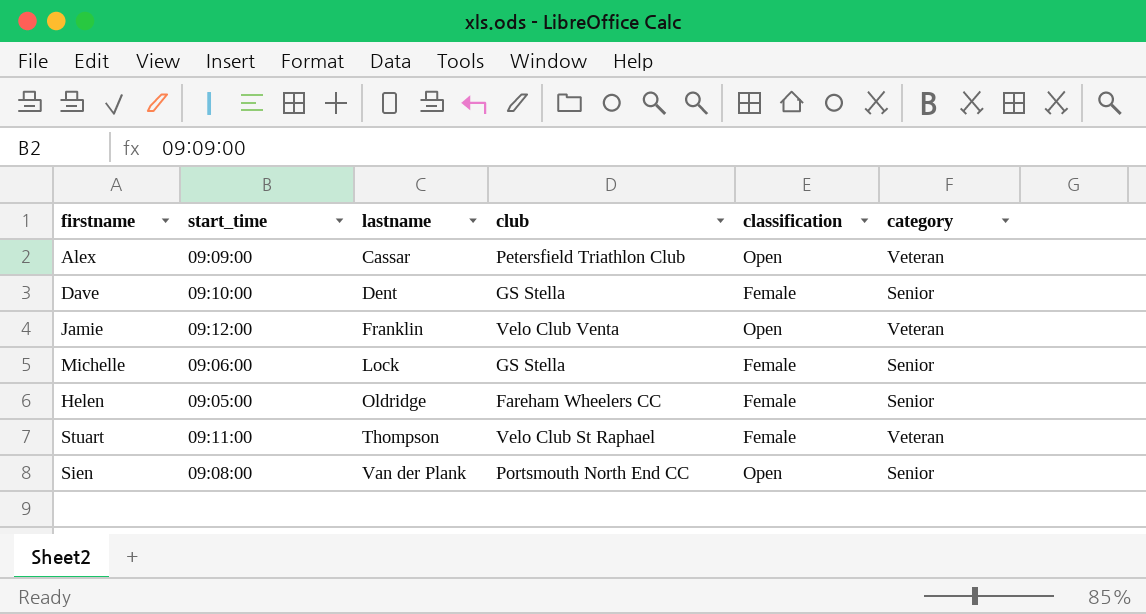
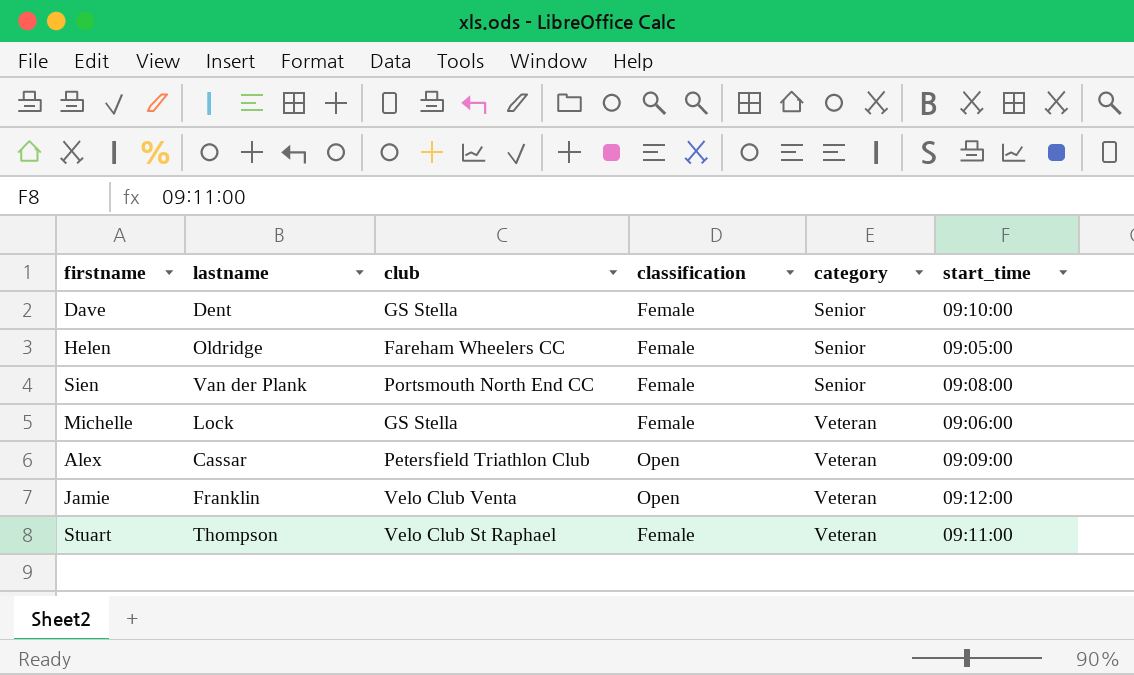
row order: lastname ascending -> category ascending
column start_time | position: 2 -> 6
Sien | classification: Open -> Female
Michelle | category: Senior -> Veteran

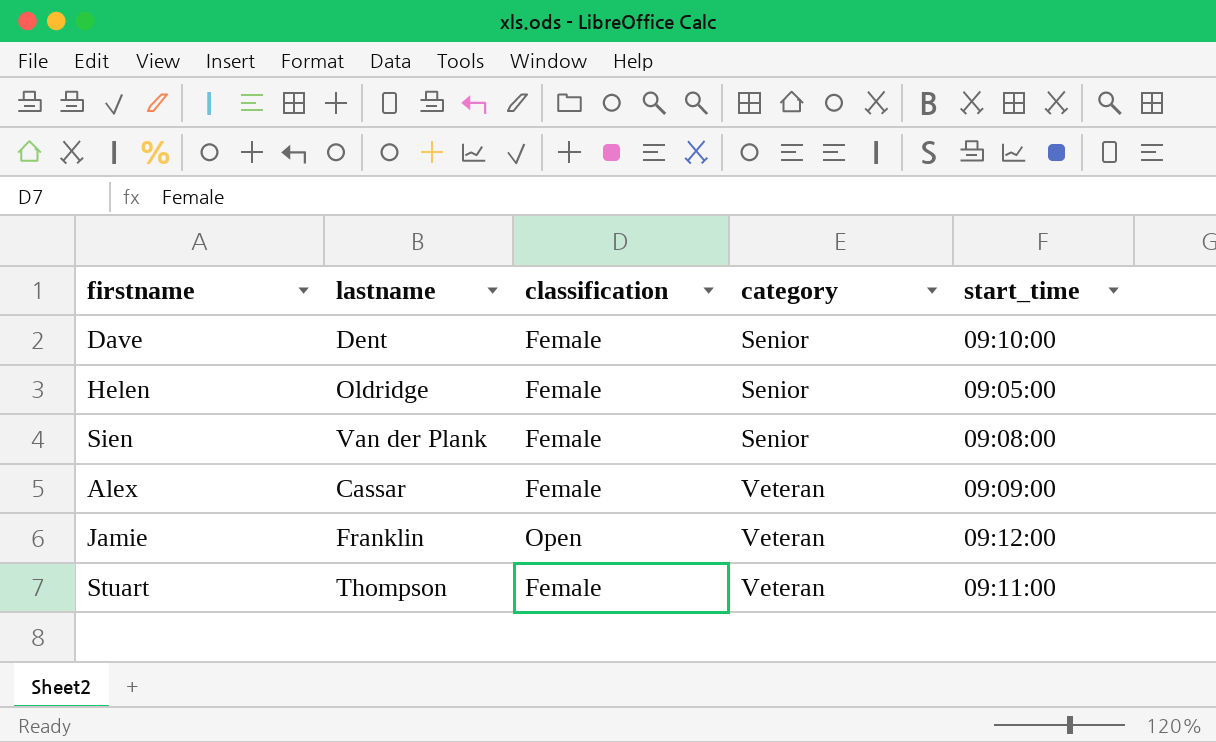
column club | position: 3 -> none
row Michelle: Lock | GS Stella | Female | Veteran | 09:06:00 -> none
Alex | classification: Open -> Female

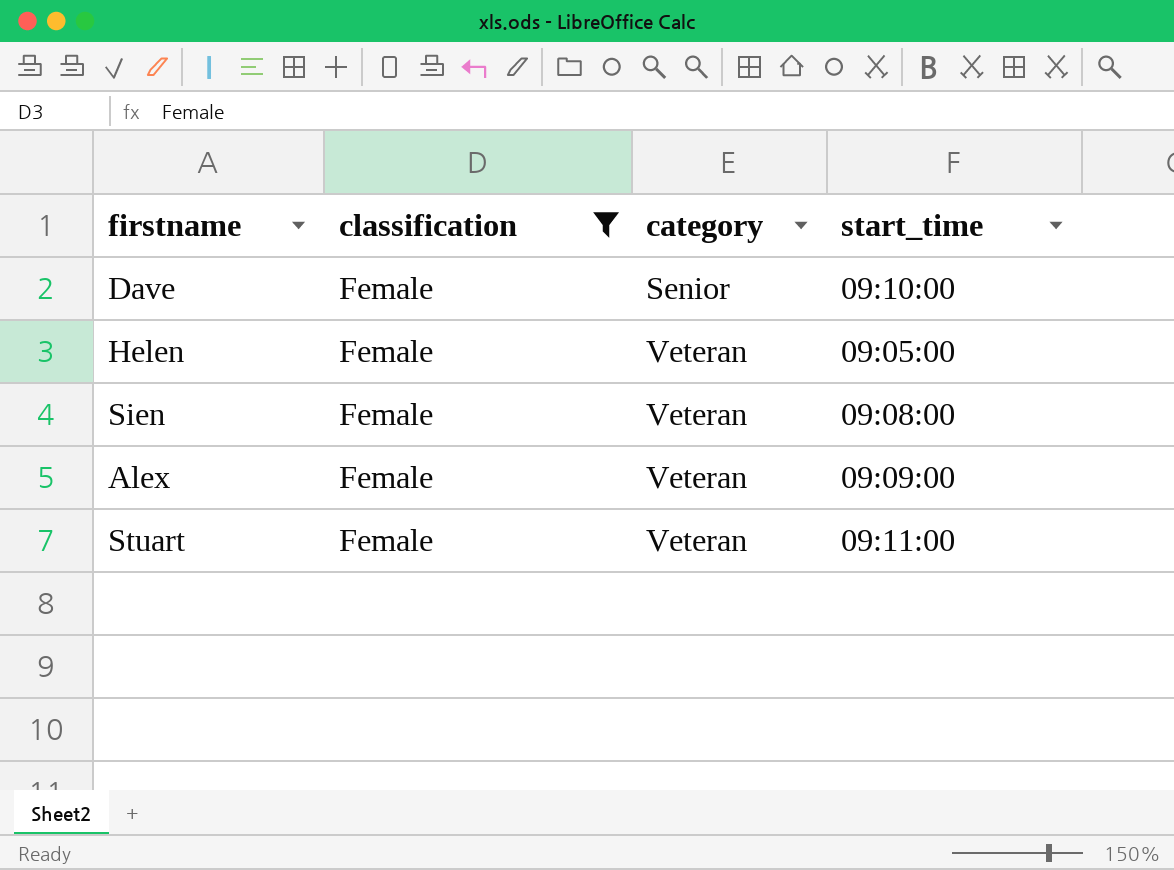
filter: none -> classification = Female
column lastname | position: 2 -> none
Helen | category: Senior -> Veteran
Sien | category: Senior -> Veteran

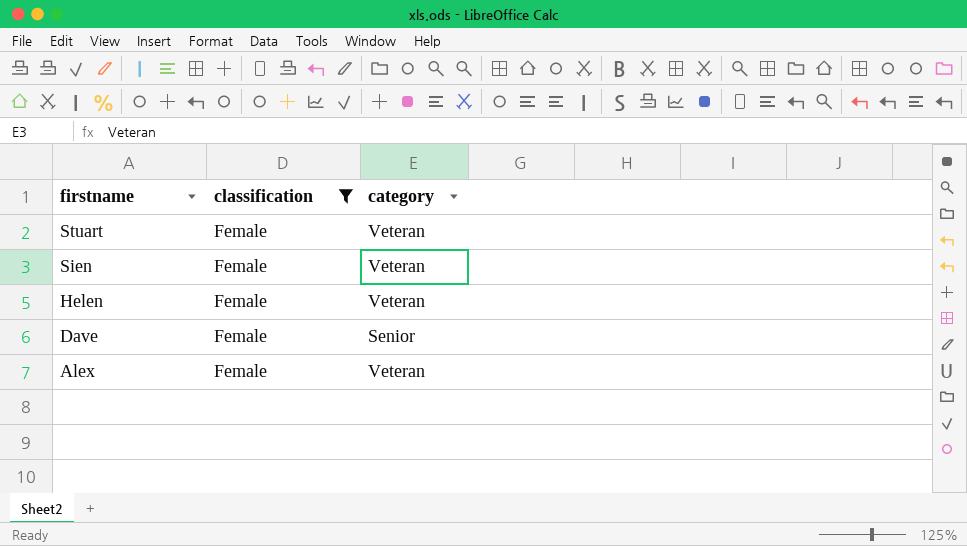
row order: category ascending -> firstname descending
column start_time | position: 4 -> none

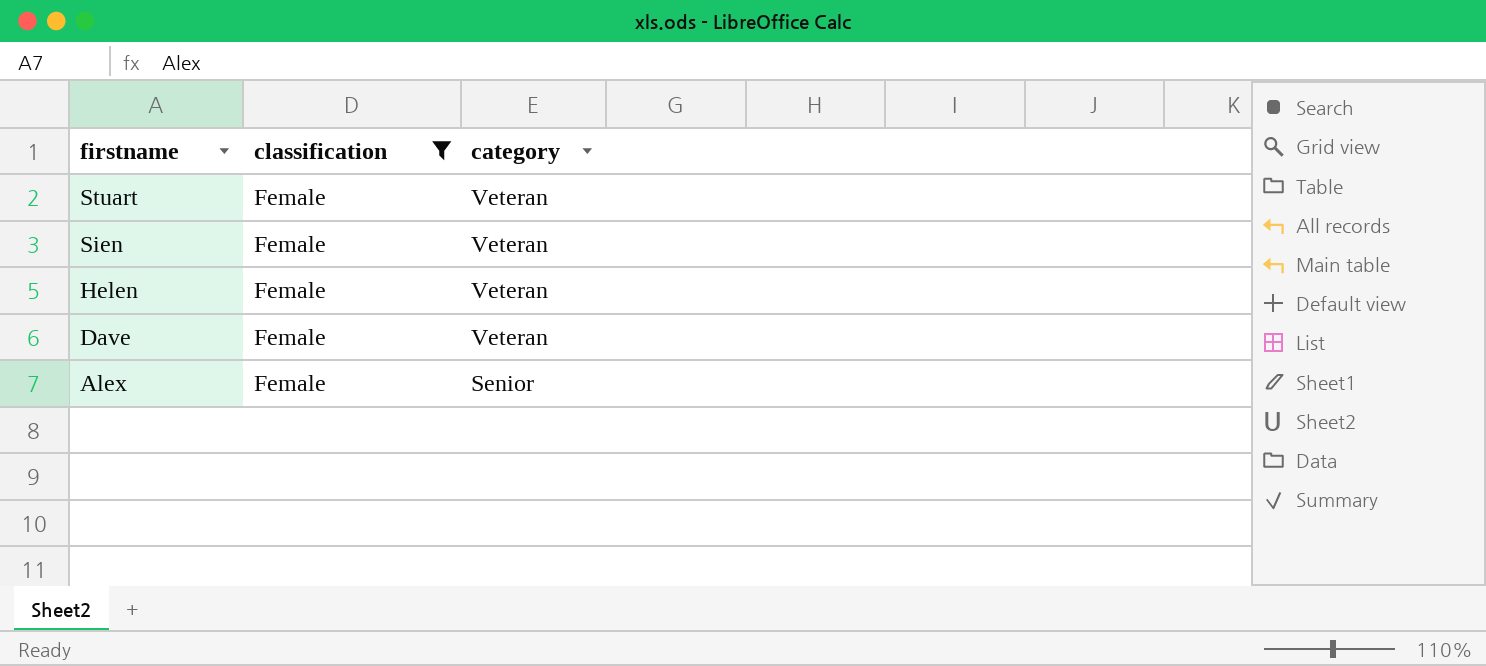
Dave | category: Senior -> Veteran
Alex | category: Veteran -> Senior

